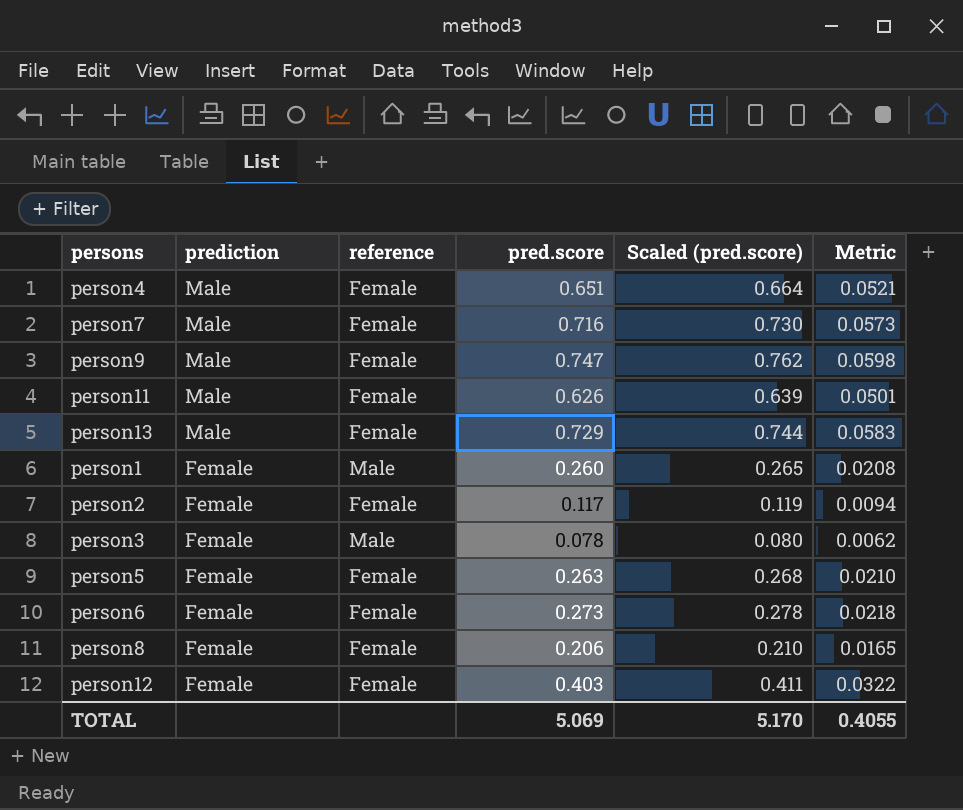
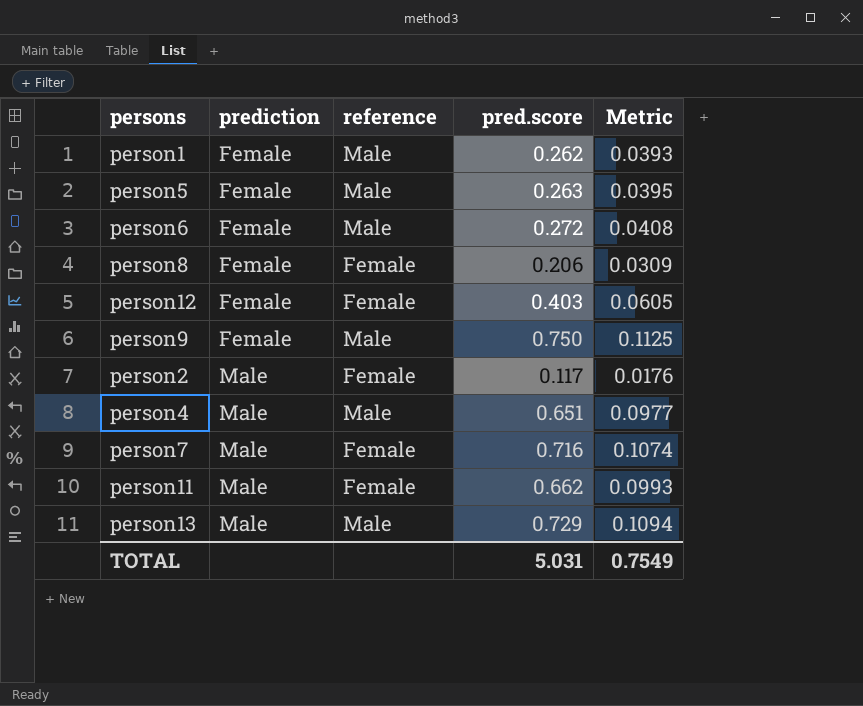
row order: prediction descending -> prediction ascending
column Scaled (pred.score) | formula: [pred.score] * 1.02 -> none
column Metric | formula: [pred.score] * 0.08 -> [pred.score] * 0.15
row person3: Female | Male | 0.078 | 0.080 | 0.0062 -> none
person1 | pred.score: 0.260 -> 0.262
person5 | reference: Female -> Male
person6 | reference: Female -> Male
person6 | pred.score: 0.273 -> 0.272
person9 | prediction: Male -> Female
person9 | reference: Female -> Male
person9 | pred.score: 0.747 -> 0.750
person2 | prediction: Female -> Male
person4 | reference: Female -> Male
person11 | pred.score: 0.626 -> 0.662
person13 | reference: Female -> Male
TOTAL | pred.score: 5.069 -> 5.031
TOTAL | Metric: 0.4055 -> 0.7549

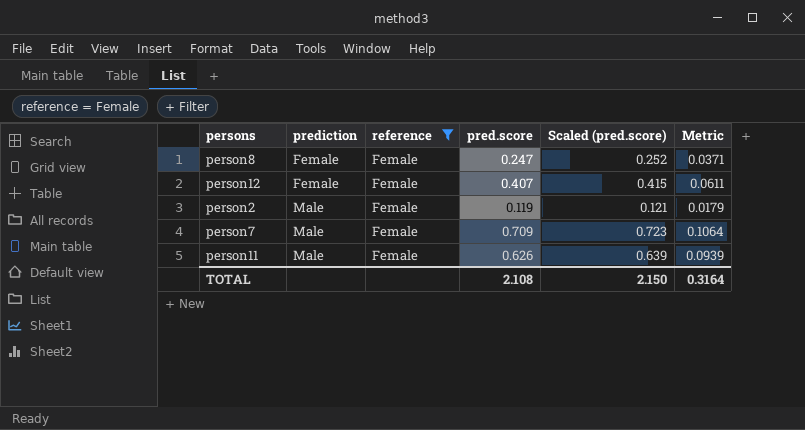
filter: none -> reference = Female
column Scaled (pred.score) | formula: none -> [pred.score] * 1.02
person8 | pred.score: 0.206 -> 0.247
person8 | Metric: 0.0309 -> 0.0371
person12 | pred.score: 0.403 -> 0.407
person12 | Metric: 0.0605 -> 0.0611
person2 | pred.score: 0.117 -> 0.119
person2 | Metric: 0.0176 -> 0.0179
person7 | pred.score: 0.716 -> 0.709
person7 | Metric: 0.1074 -> 0.1064
person11 | pred.score: 0.662 -> 0.626
person11 | Metric: 0.0993 -> 0.0939
TOTAL | pred.score: 5.031 -> 2.108
TOTAL | Metric: 0.7549 -> 0.3164

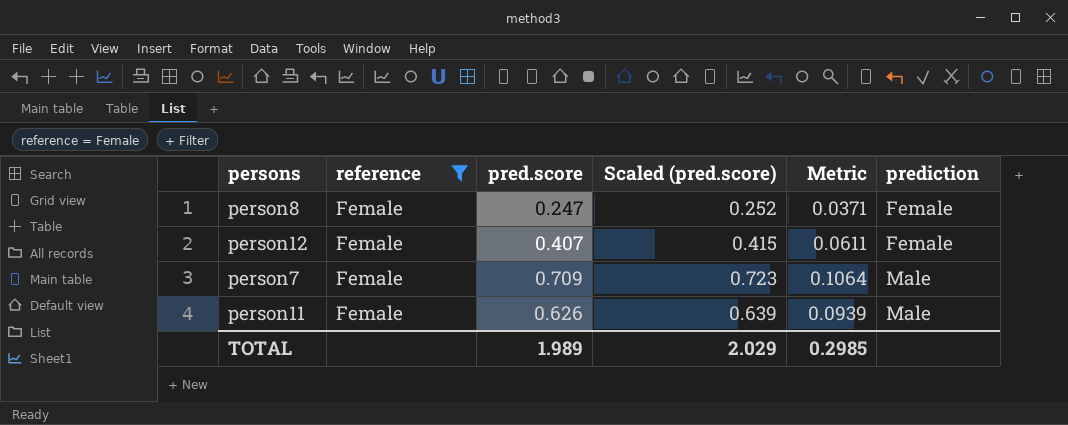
column prediction | position: 2 -> 6
row person2: Male | Female | 0.119 | 0.121 | 0.0179 -> none
TOTAL | pred.score: 2.108 -> 1.989
TOTAL | Scaled (pred.score): 2.150 -> 2.029
TOTAL | Metric: 0.3164 -> 0.2985

